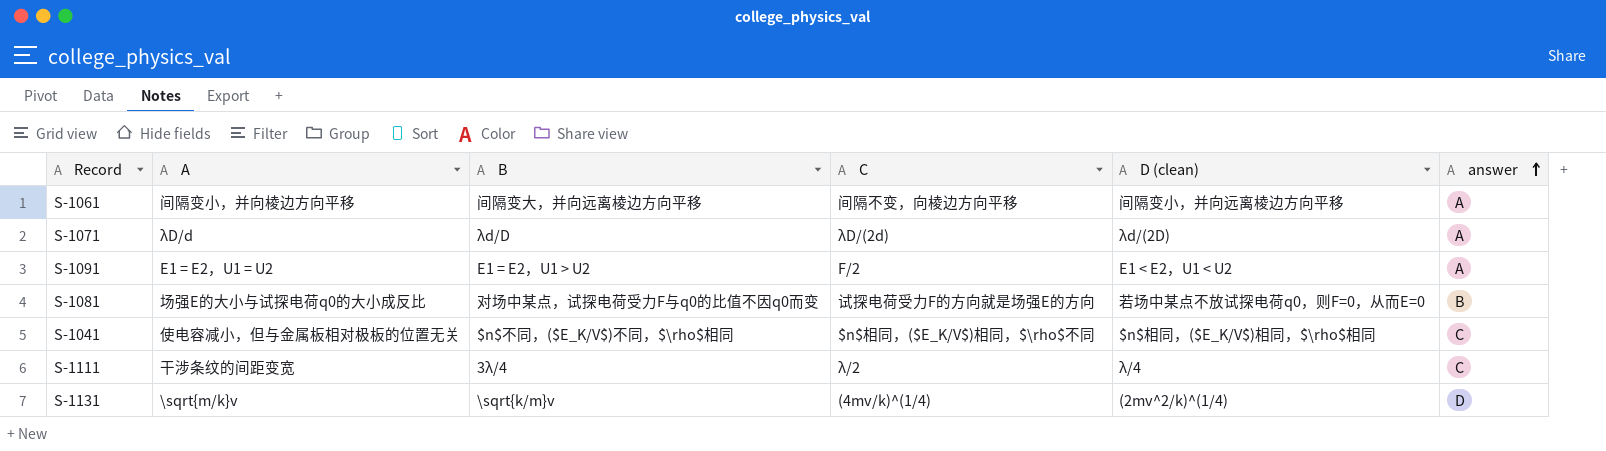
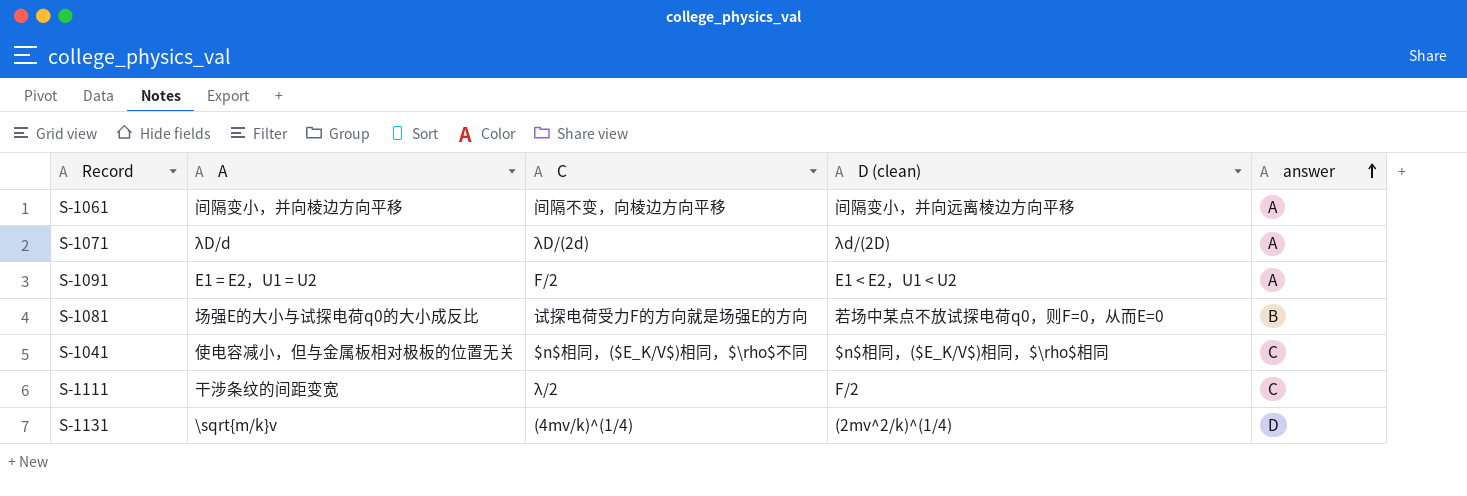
column B | position: 3 -> none
S-1111 | D (clean): λ/4 -> F/2

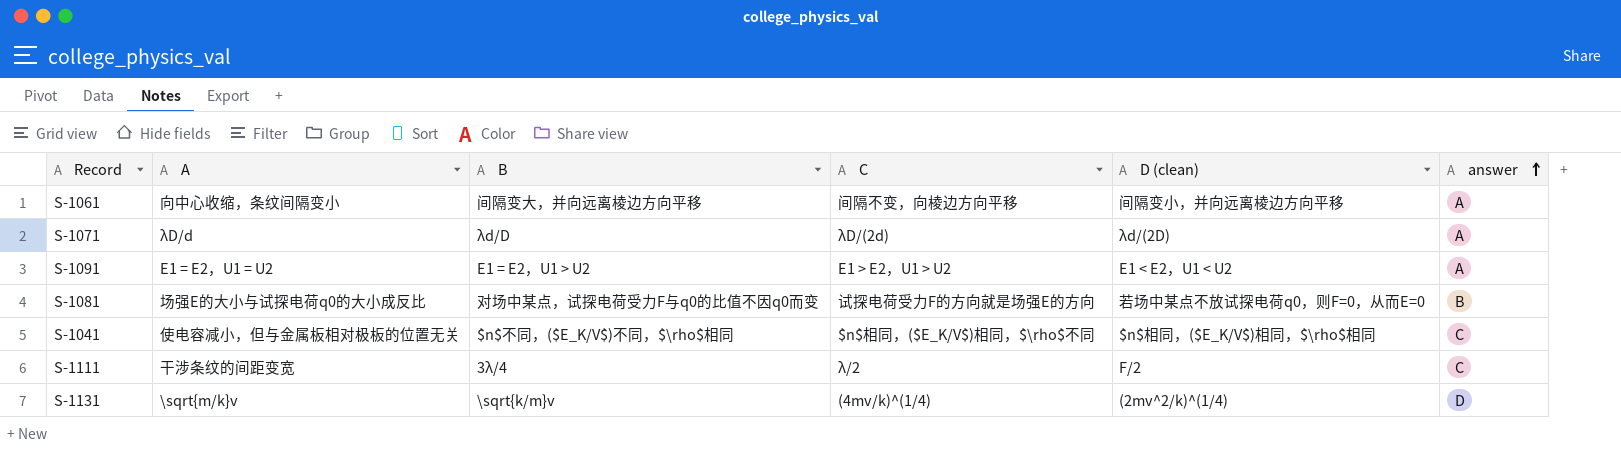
column B | position: none -> 3
S-1061 | A: 间隔变小，并向棱边方向平移 -> 向中心收缩，条纹间隔变小
S-1091 | C: F/2 -> E1 > E2，U1 > U2

